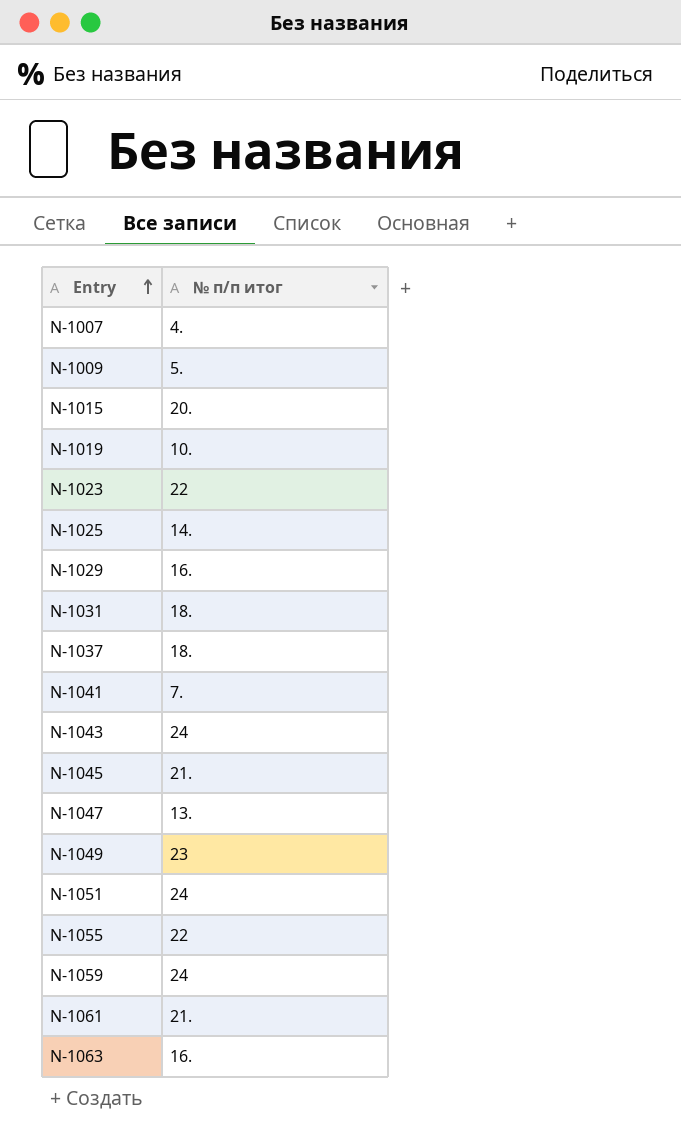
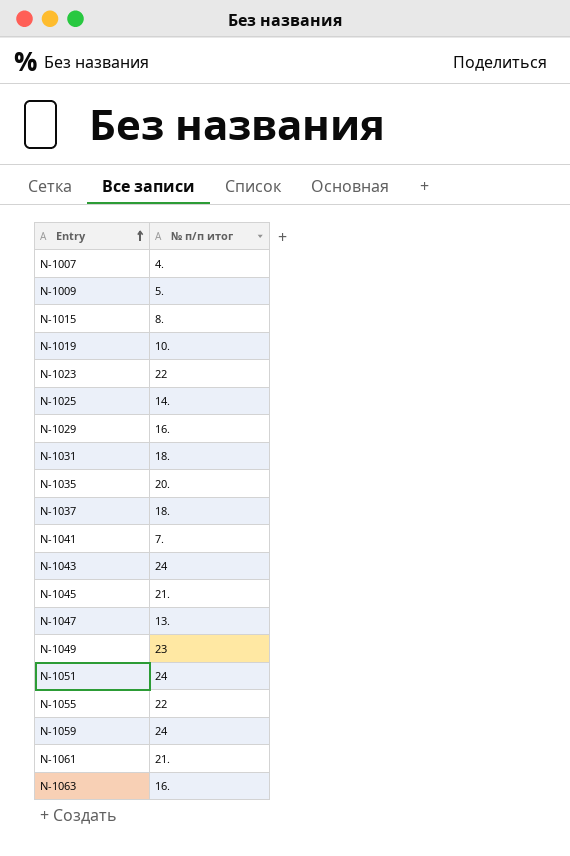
N-1015 | № п/п итог: 20. -> 8.
row N-1035: none -> 20.

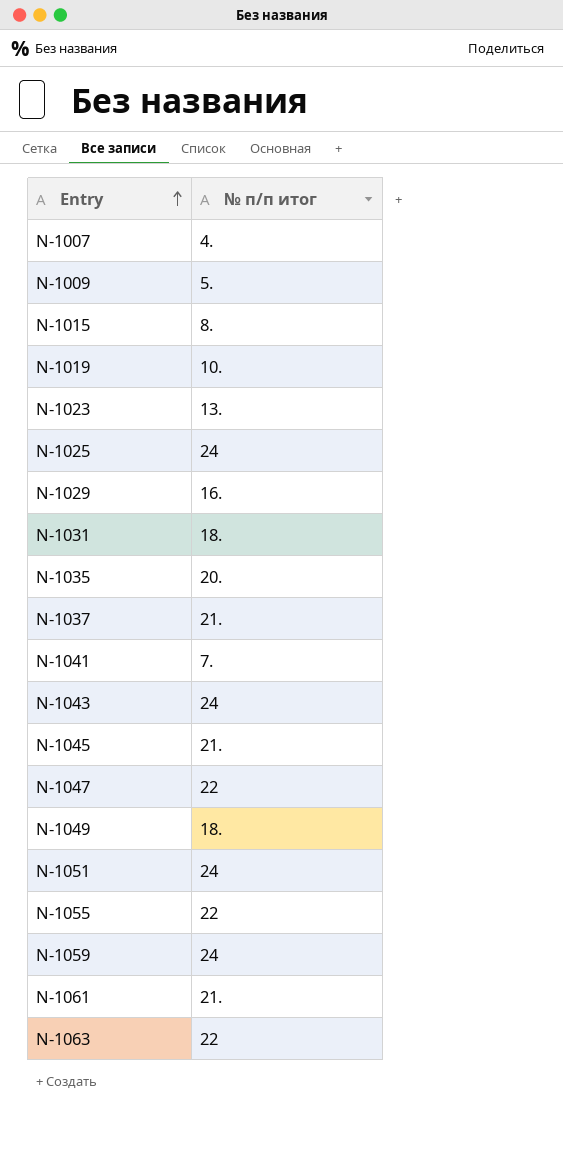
N-1023 | № п/п итог: 22 -> 13.
N-1025 | № п/п итог: 14. -> 24
N-1037 | № п/п итог: 18. -> 21.
N-1047 | № п/п итог: 13. -> 22
N-1049 | № п/п итог: 23 -> 18.
N-1063 | № п/п итог: 16. -> 22

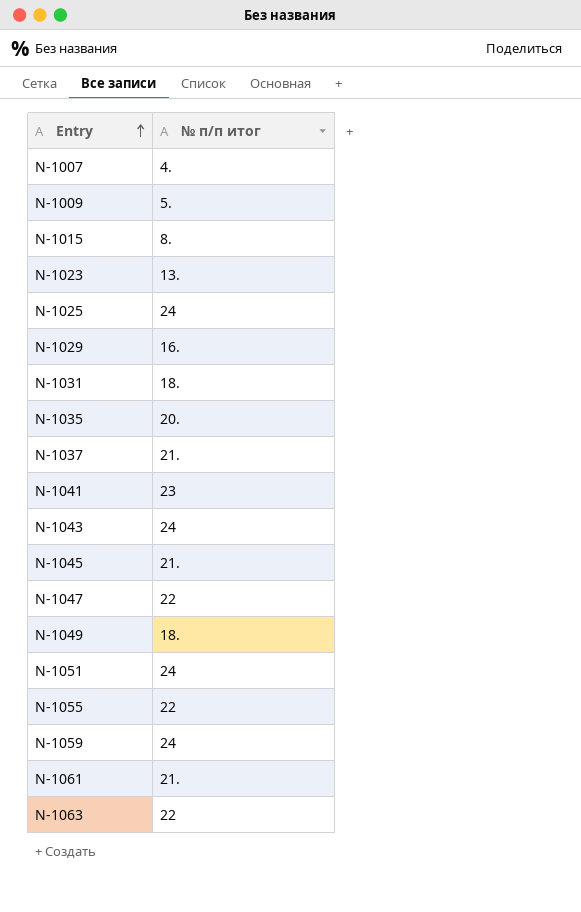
row N-1019: 10. -> none
N-1041 | № п/п итог: 7. -> 23

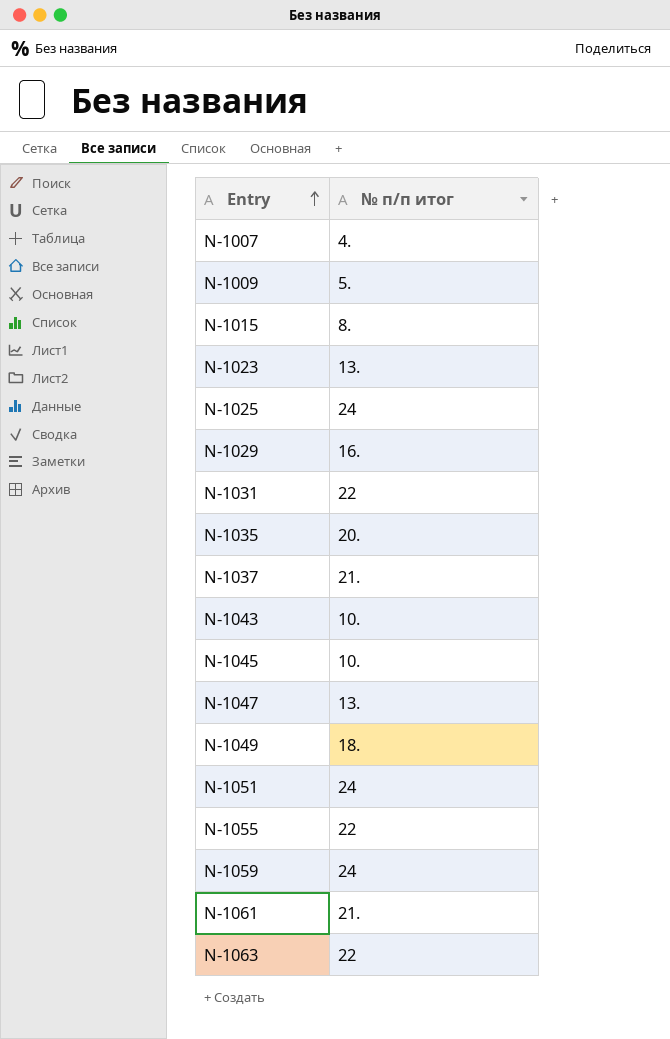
row N-1041: 23 -> none
N-1031 | № п/п итог: 18. -> 22
N-1043 | № п/п итог: 24 -> 10.
N-1045 | № п/п итог: 21. -> 10.
N-1047 | № п/п итог: 22 -> 13.

